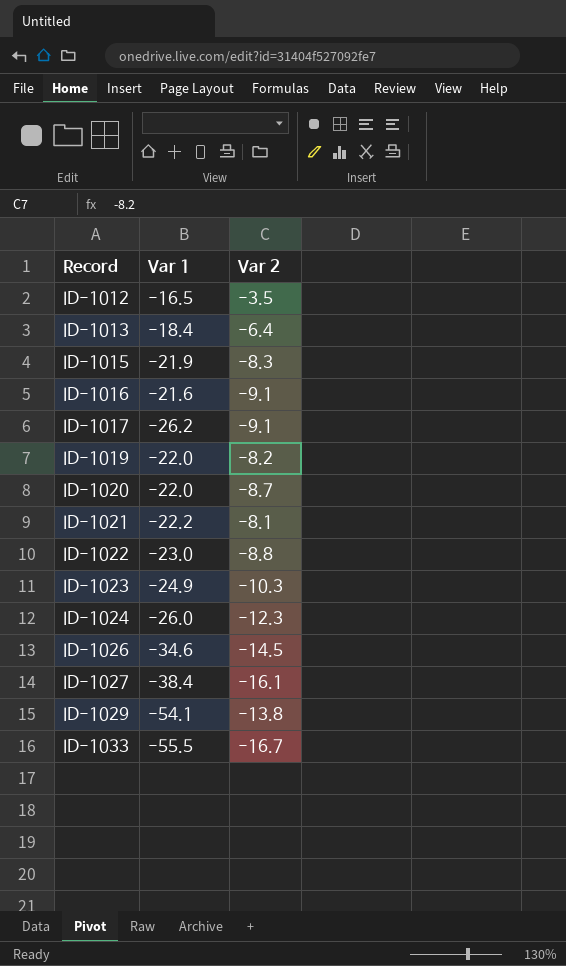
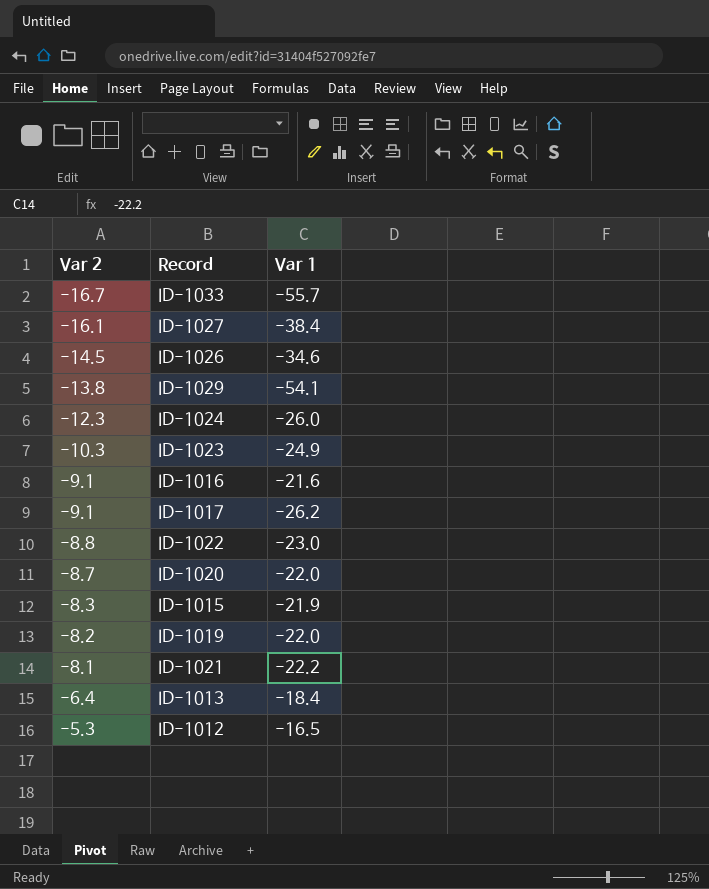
row order: Record ascending -> Var 2 ascending
column Var 2 | position: 3 -> 1
ID-1033 | Var 1: -55.5 -> -55.7
ID-1012 | Var 2: -3.5 -> -5.3

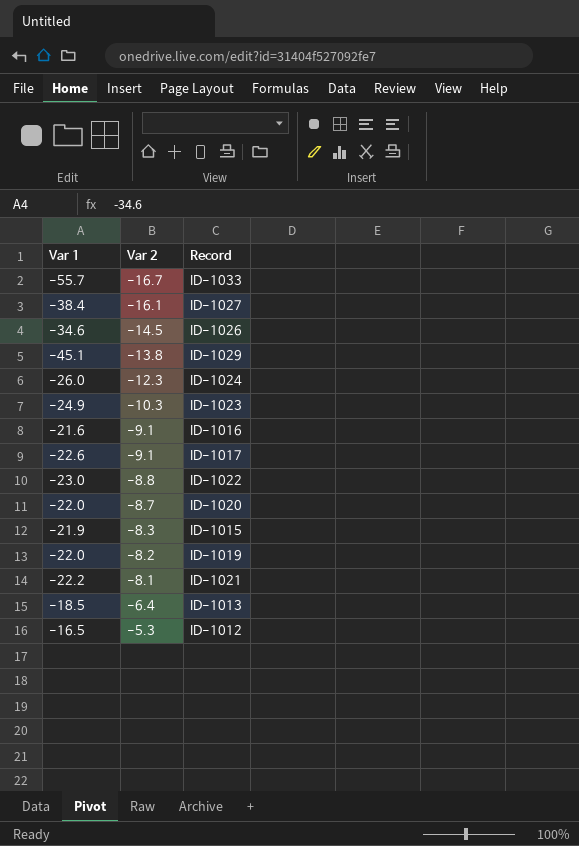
column Var 1 | position: 3 -> 1
ID-1029 | Var 1: -54.1 -> -45.1
ID-1017 | Var 1: -26.2 -> -22.6
ID-1013 | Var 1: -18.4 -> -18.5

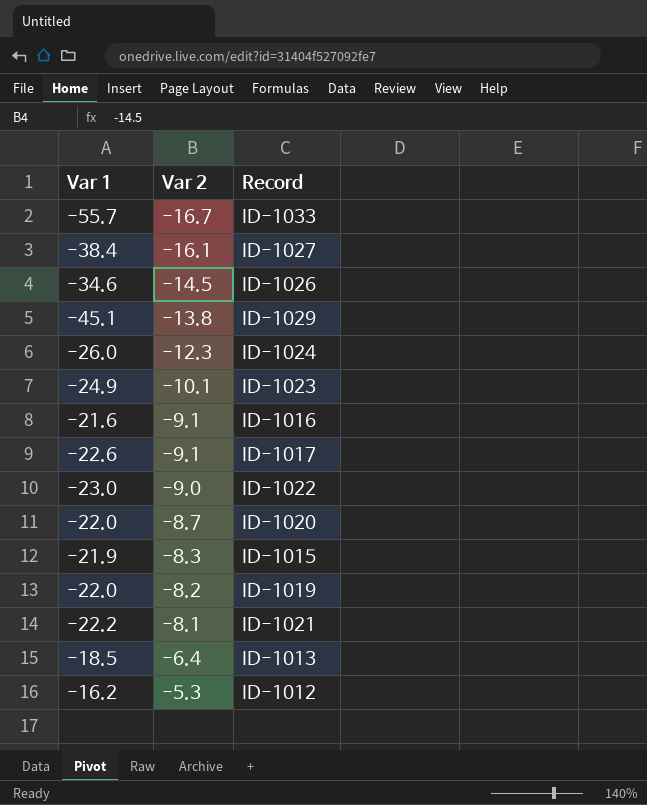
ID-1023 | Var 2: -10.3 -> -10.1
ID-1022 | Var 2: -8.8 -> -9.0
ID-1012 | Var 1: -16.5 -> -16.2

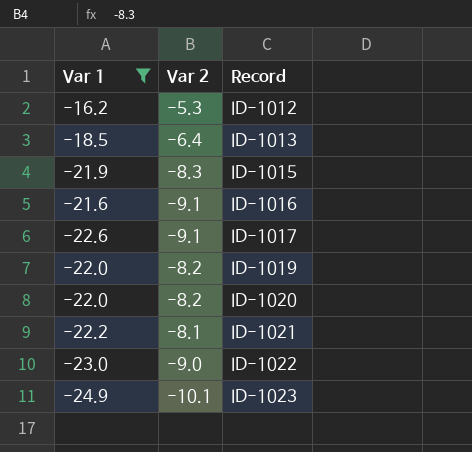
filter: none -> Var 1 >= -24.9
row order: Var 2 ascending -> Record ascending
ID-1020 | Var 2: -8.7 -> -8.2

